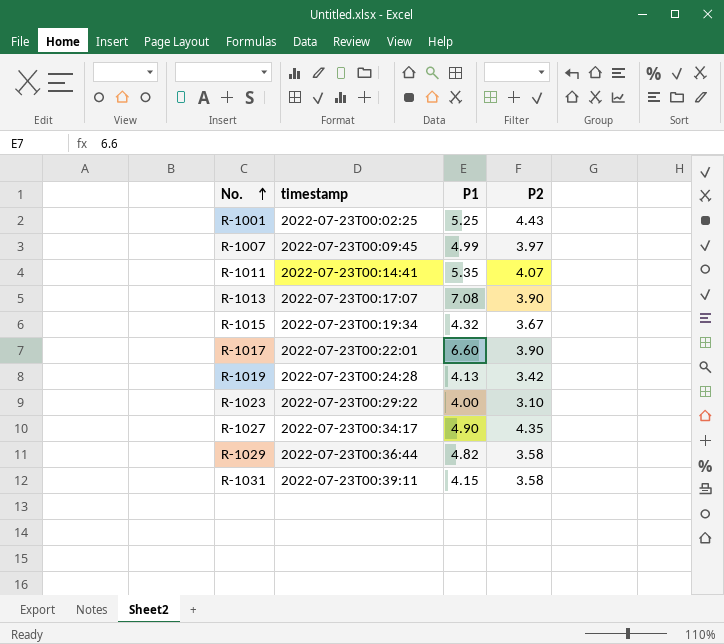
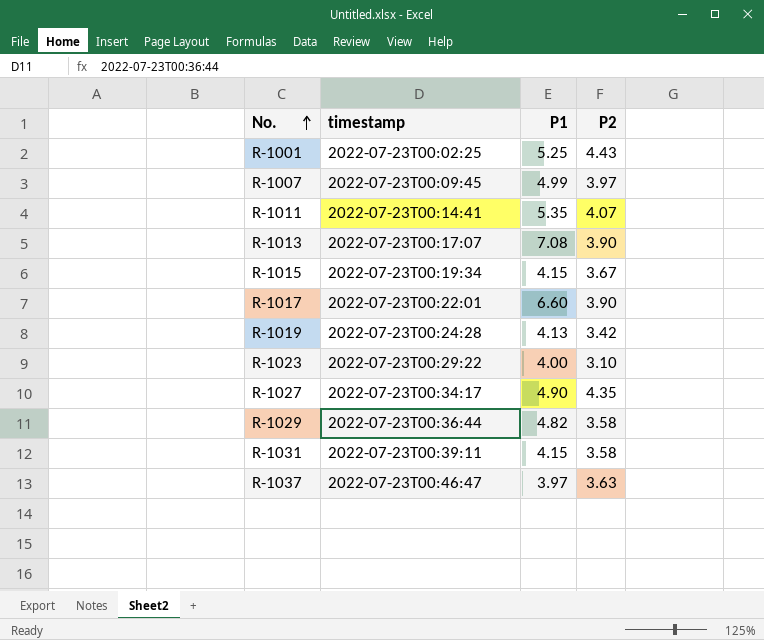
R-1015 | P1: 4.32 -> 4.15
row R-1037: none -> 2022-07-23T00:46:47 | 3.97 | 3.63

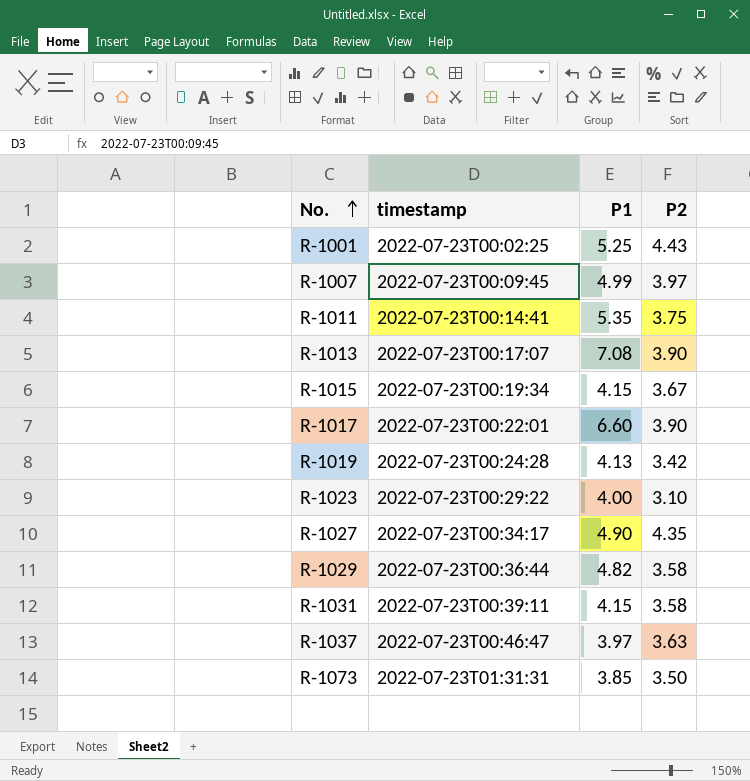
R-1011 | P2: 4.07 -> 3.75
row R-1073: none -> 2022-07-23T01:31:31 | 3.85 | 3.50

